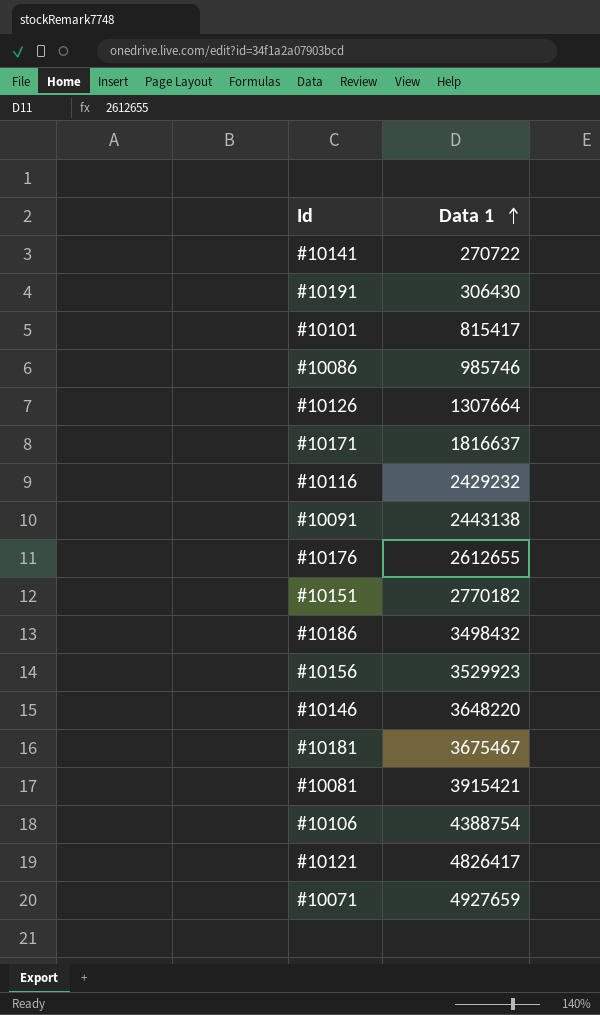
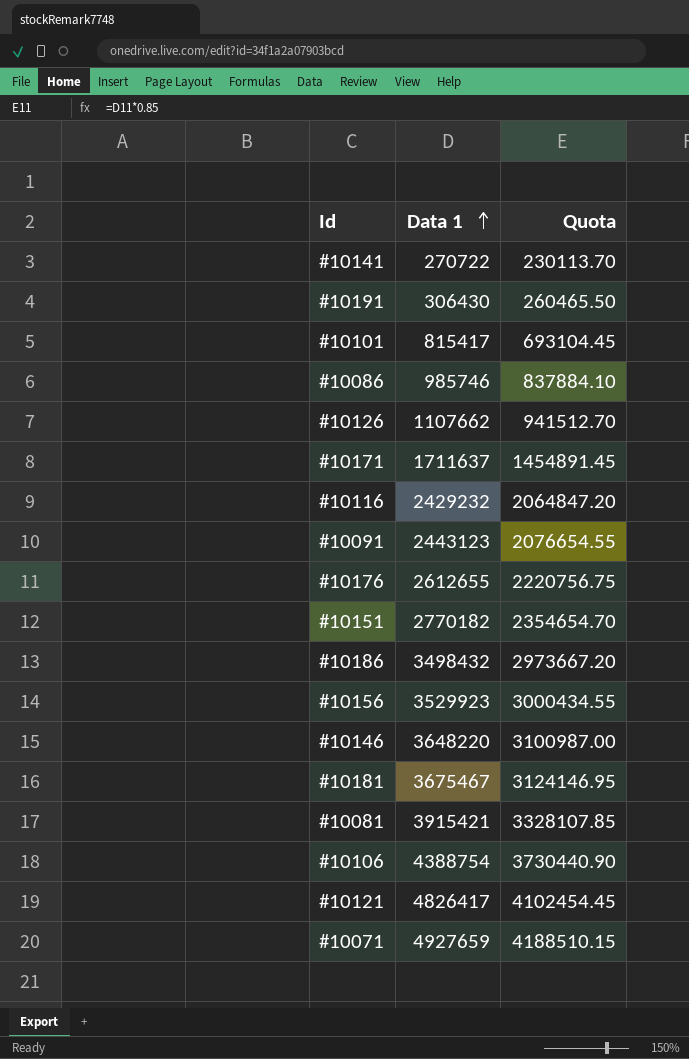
column Quota | formula: none -> [Data 1] * 0.85
#10126 | Data 1: 1307664 -> 1107662
#10171 | Data 1: 1816637 -> 1711637
#10091 | Data 1: 2443138 -> 2443123

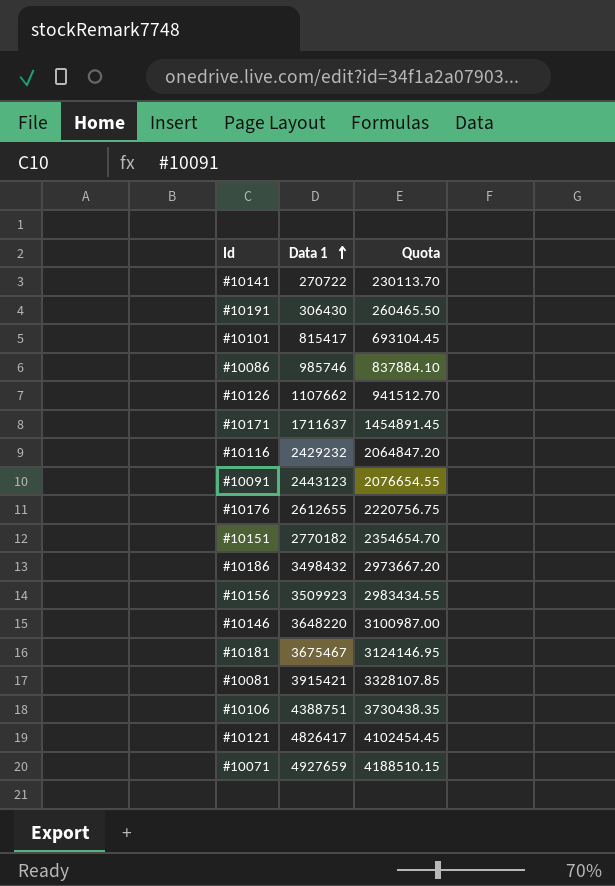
#10156 | Data 1: 3529923 -> 3509923
#10156 | Quota: 3000434.55 -> 2983434.55
#10106 | Data 1: 4388754 -> 4388751
#10106 | Quota: 3730440.90 -> 3730438.35

